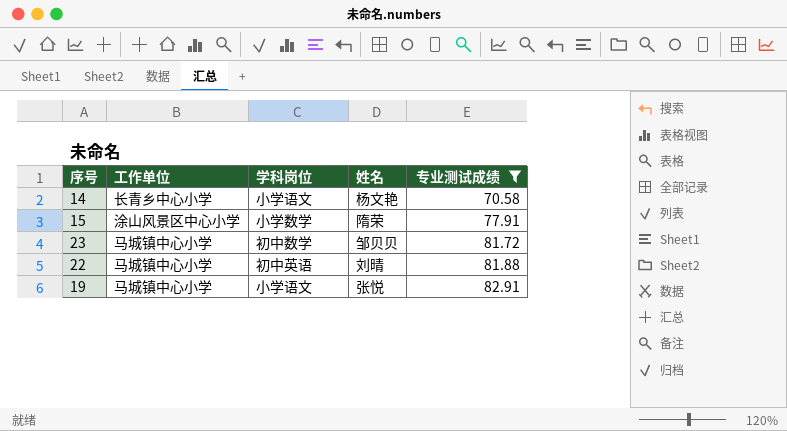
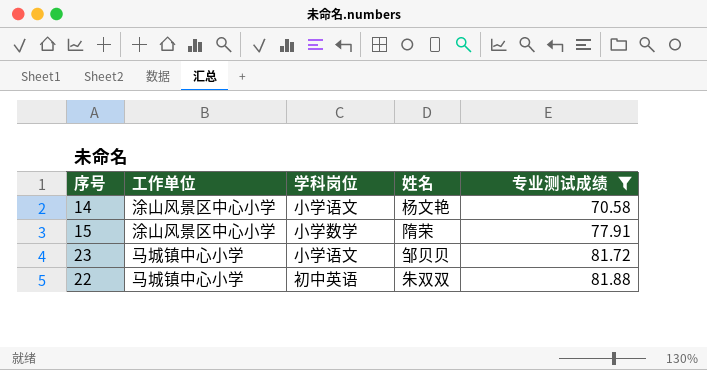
row 19: 马城镇中心小学 | 小学语文 | 张悦 | 82.91 -> none
14 | 工作单位: 长青乡中心小学 -> 涂山风景区中心小学
23 | 学科岗位: 初中数学 -> 小学语文
22 | 姓名: 刘晴 -> 朱双双

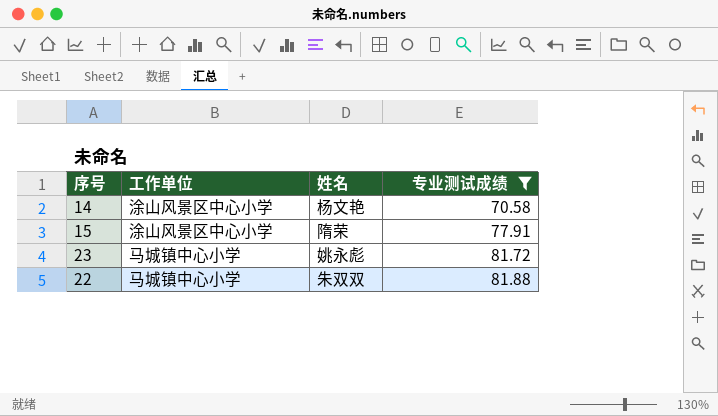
column 学科岗位 | position: 3 -> none
23 | 姓名: 邹贝贝 -> 姚永彪

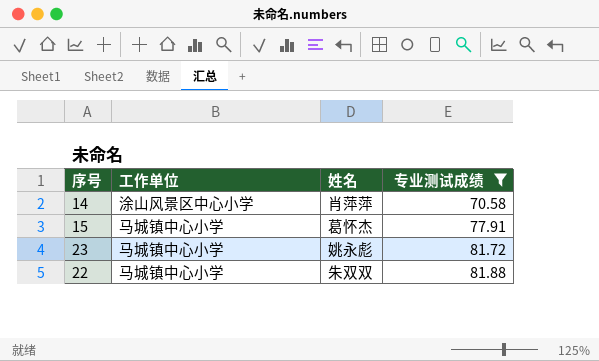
14 | 姓名: 杨文艳 -> 肖萍萍
15 | 工作单位: 涂山风景区中心小学 -> 马城镇中心小学
15 | 姓名: 隋荣 -> 葛怀杰

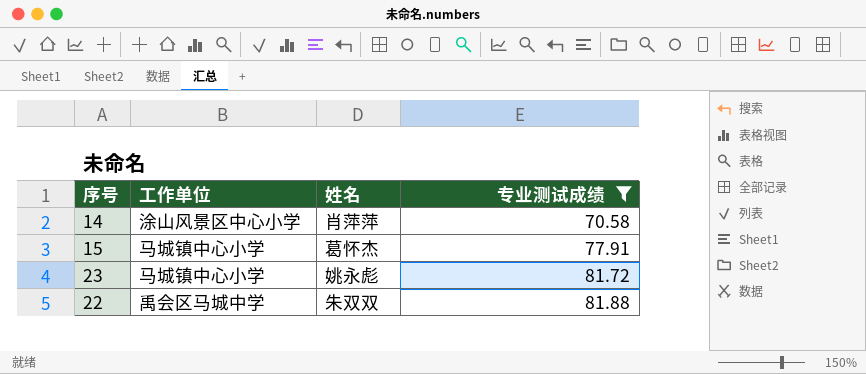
22 | 工作单位: 马城镇中心小学 -> 禹会区马城中学

